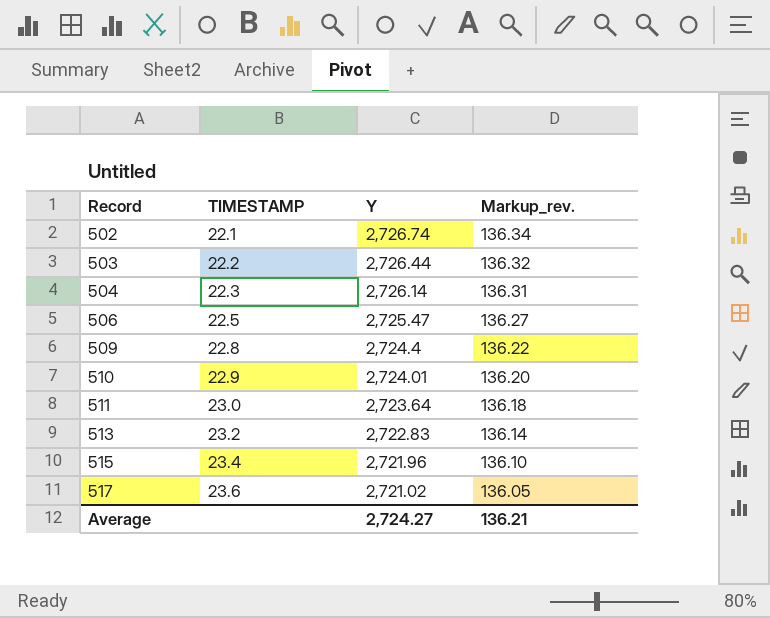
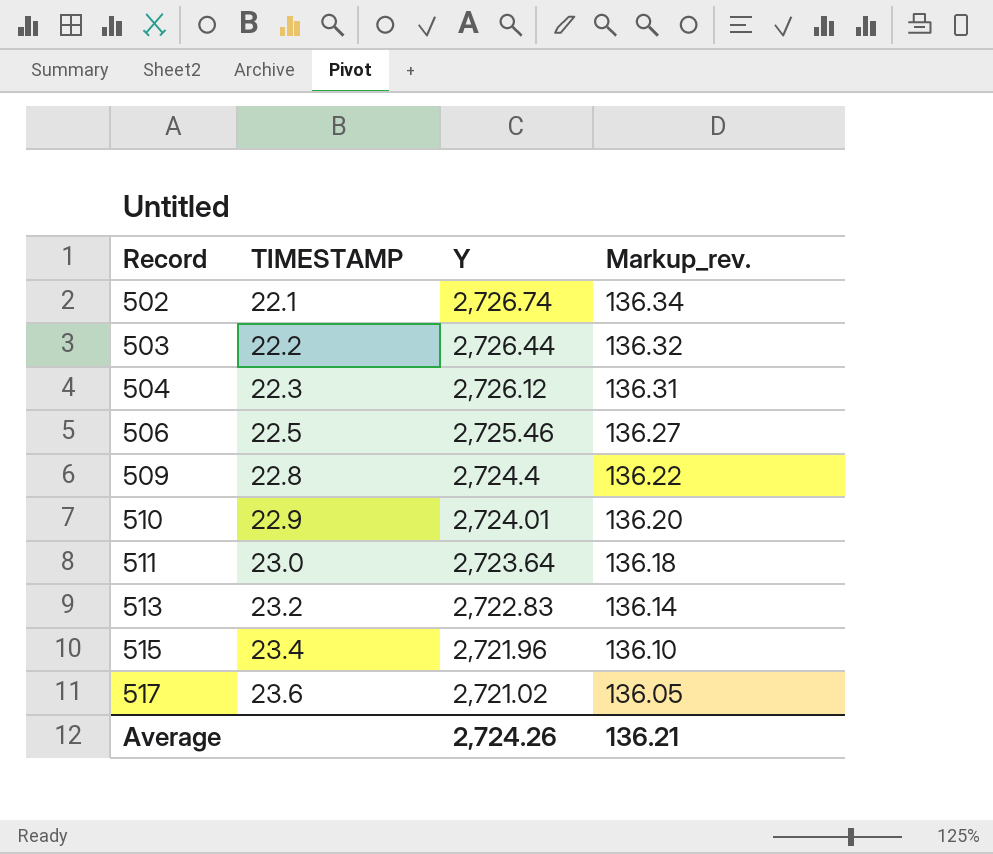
504 | Y: 2,726.14 -> 2,726.12
506 | Y: 2,725.47 -> 2,725.46
Average | Y: 2,724.27 -> 2,724.26

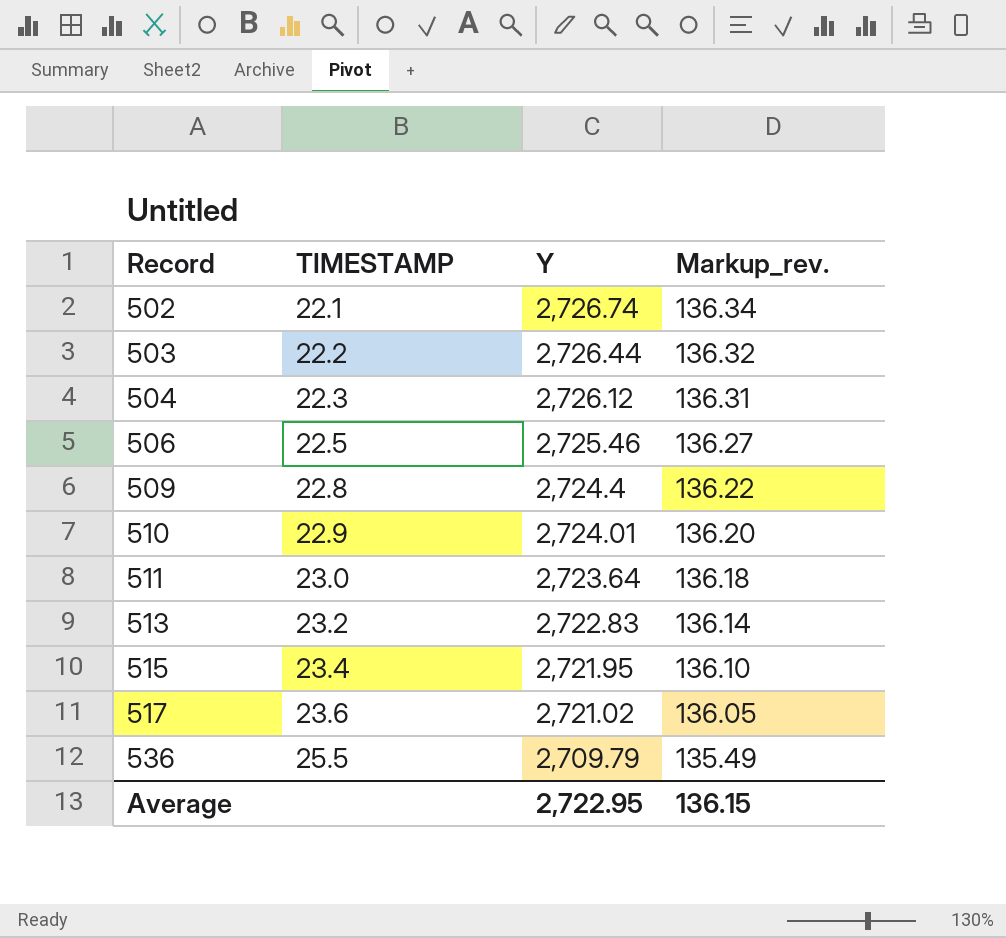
515 | Y: 2,721.96 -> 2,721.95
row 536: none -> 25.5 | 2,709.79 | 135.49
Average | Y: 2,724.26 -> 2,722.95
Average | Markup_rev.: 136.21 -> 136.15

